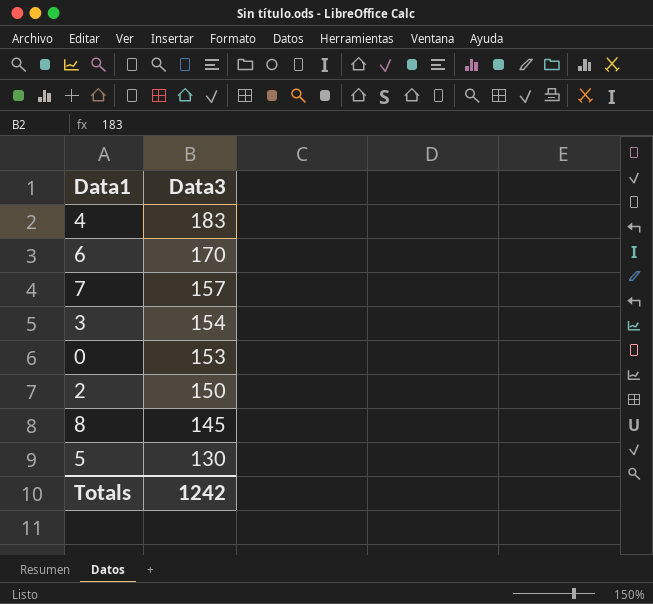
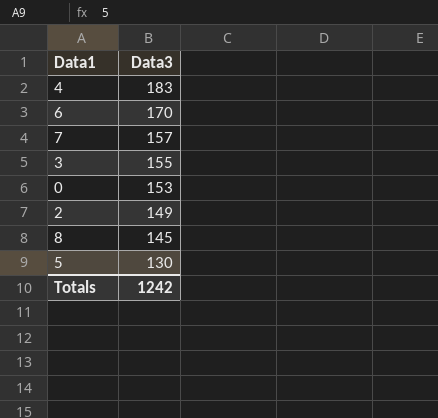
3 | Data3: 154 -> 155
2 | Data3: 150 -> 149

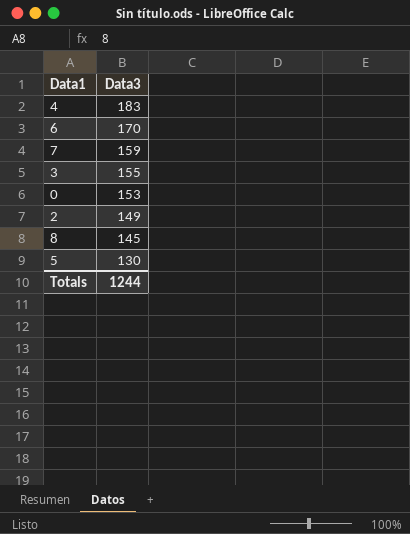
7 | Data3: 157 -> 159
Totals | Data3: 1242 -> 1244

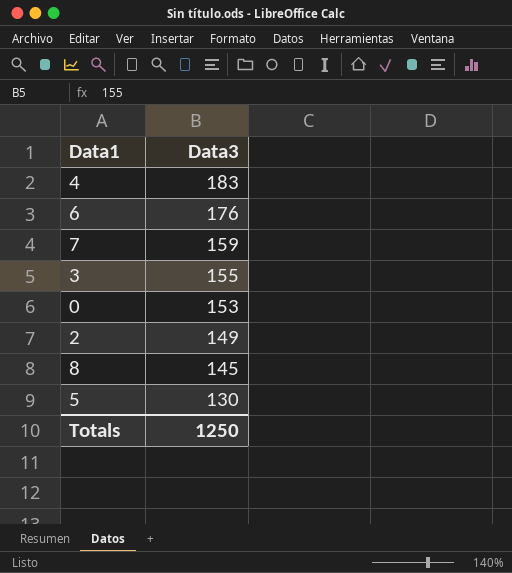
6 | Data3: 170 -> 176
Totals | Data3: 1244 -> 1250

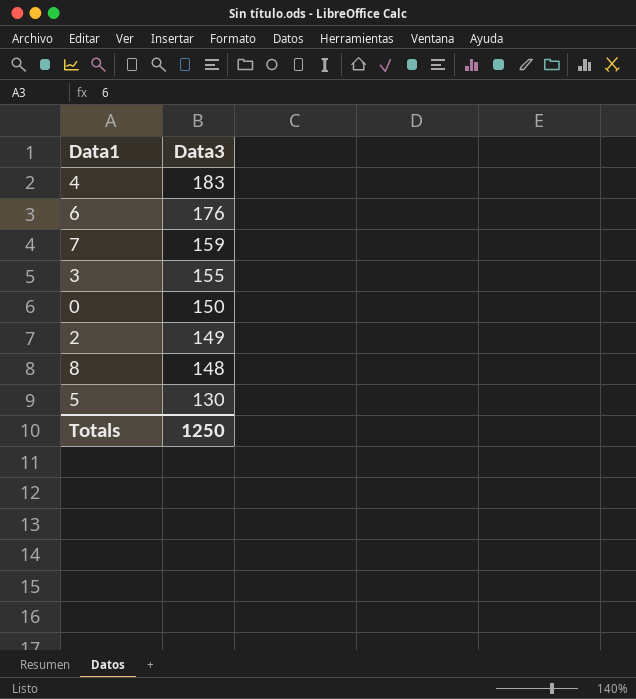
0 | Data3: 153 -> 150
8 | Data3: 145 -> 148

